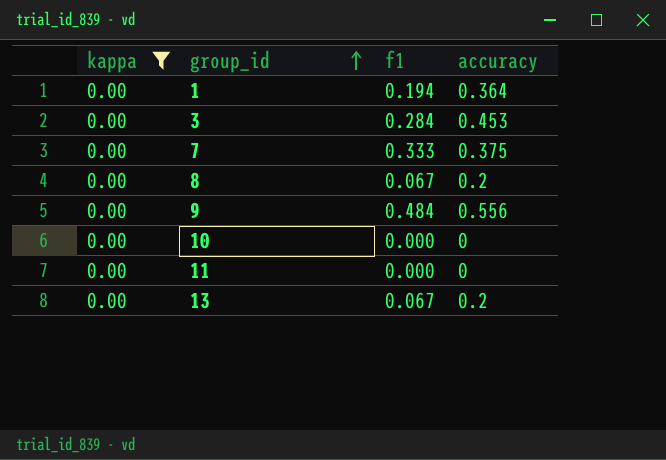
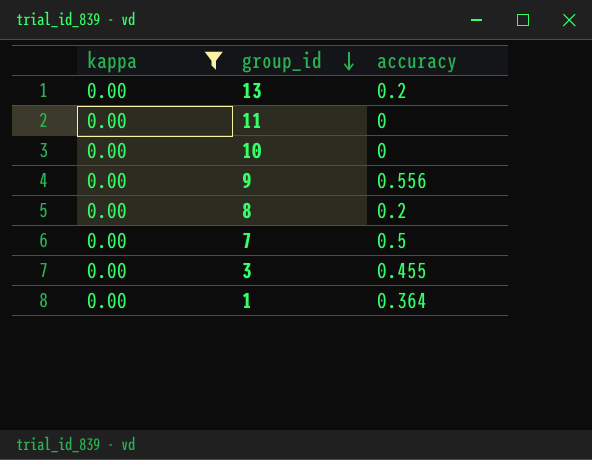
row order: group_id ascending -> group_id descending
column f1 | position: 3 -> none
7 | accuracy: 0.375 -> 0.5
3 | accuracy: 0.453 -> 0.455

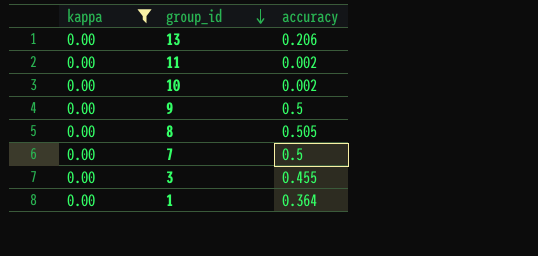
13 | accuracy: 0.2 -> 0.206
11 | accuracy: 0 -> 0.002
10 | accuracy: 0 -> 0.002
9 | accuracy: 0.556 -> 0.5
8 | accuracy: 0.2 -> 0.505

